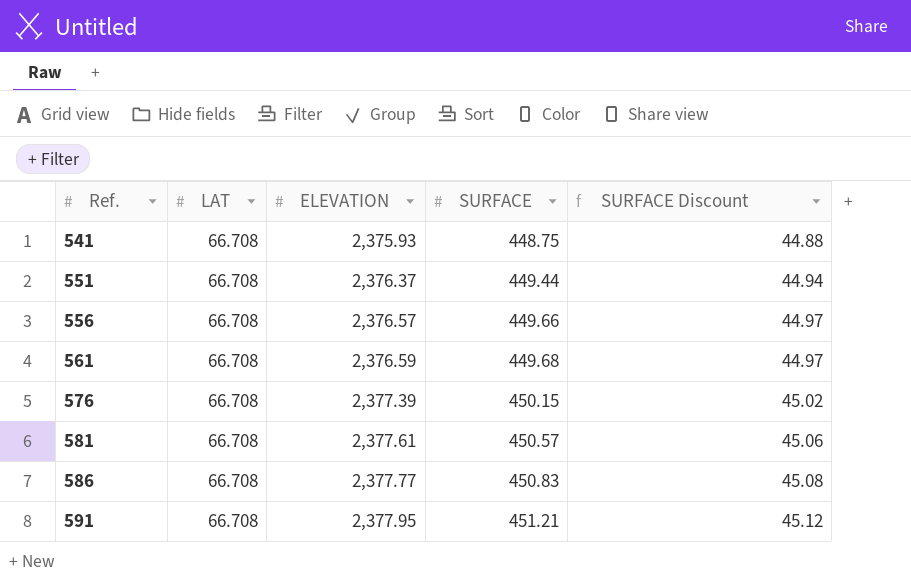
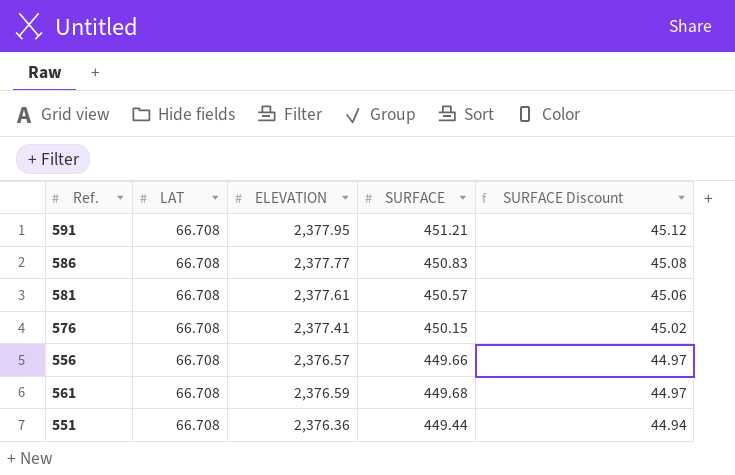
row order: Ref. ascending -> SURFACE Discount descending
row 541: 66.708 | 2,375.93 | 448.75 | 44.88 -> none
576 | ELEVATION: 2,377.39 -> 2,377.41
551 | ELEVATION: 2,376.37 -> 2,376.36

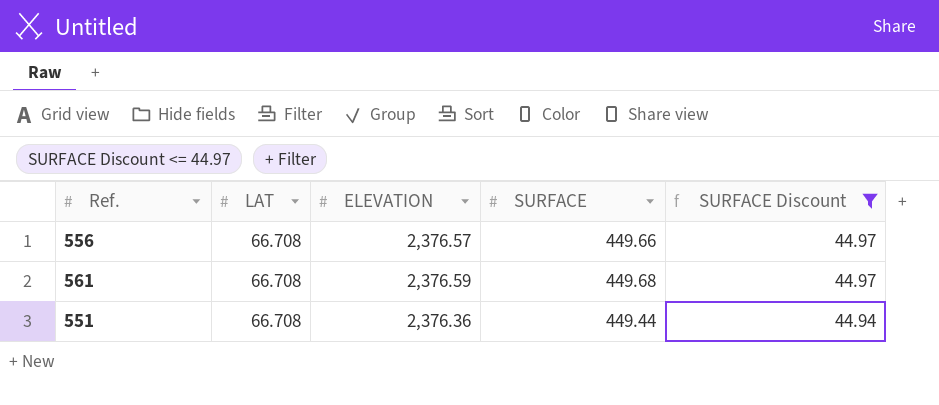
filter: none -> SURFACE Discount <= 44.97

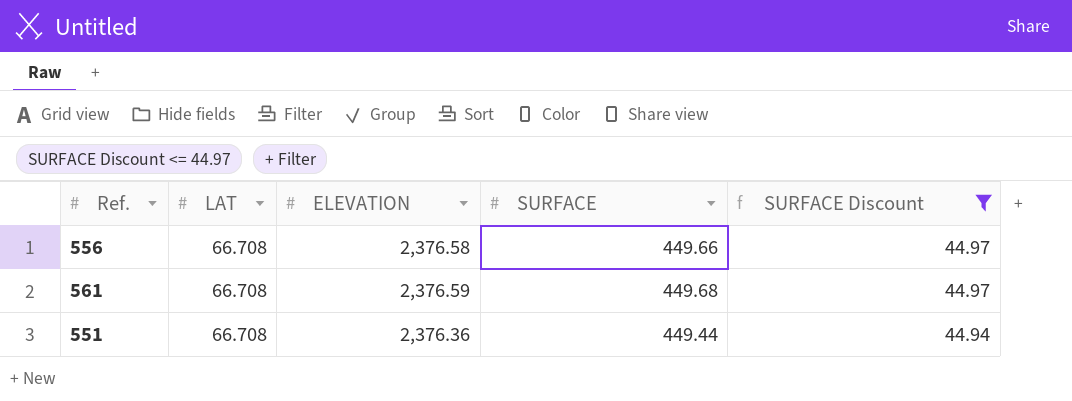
556 | ELEVATION: 2,376.57 -> 2,376.58

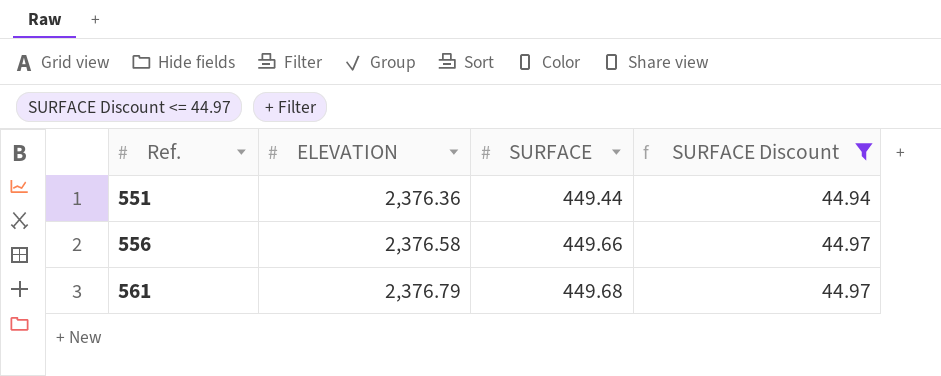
row order: SURFACE Discount descending -> Ref. ascending
column LAT | position: 2 -> none
561 | ELEVATION: 2,376.59 -> 2,376.79

